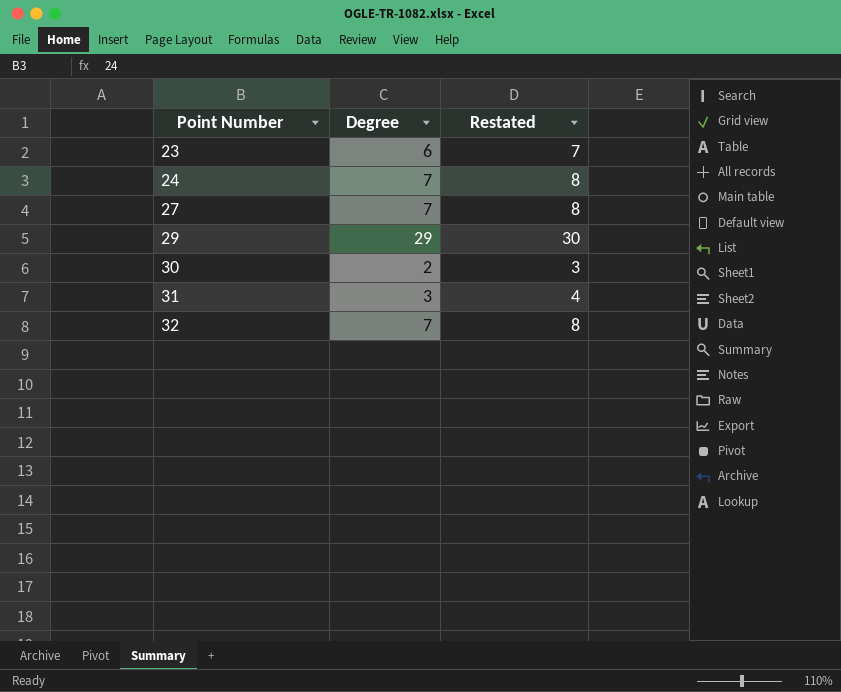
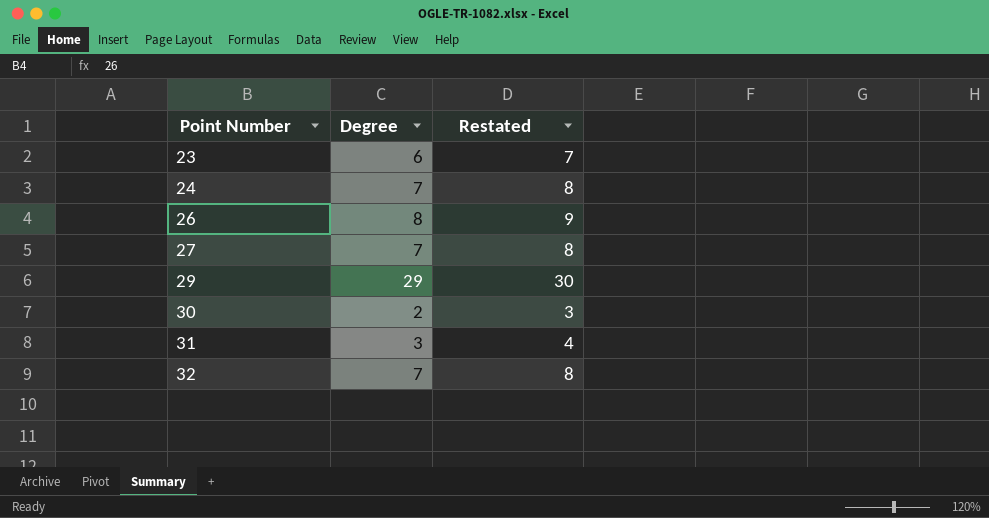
row 26: none -> 8 | 9

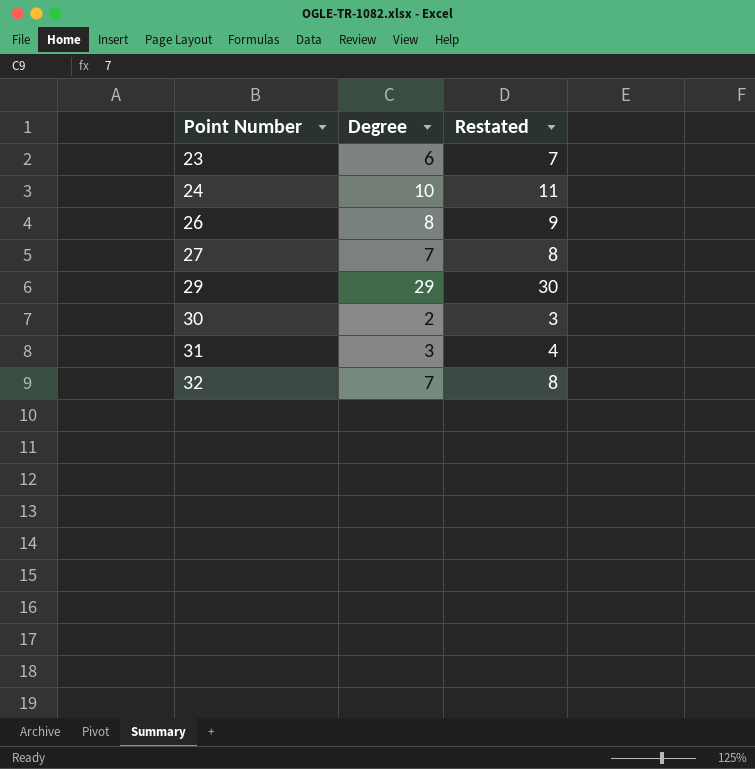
24 | Degree: 7 -> 10
24 | Restated: 8 -> 11

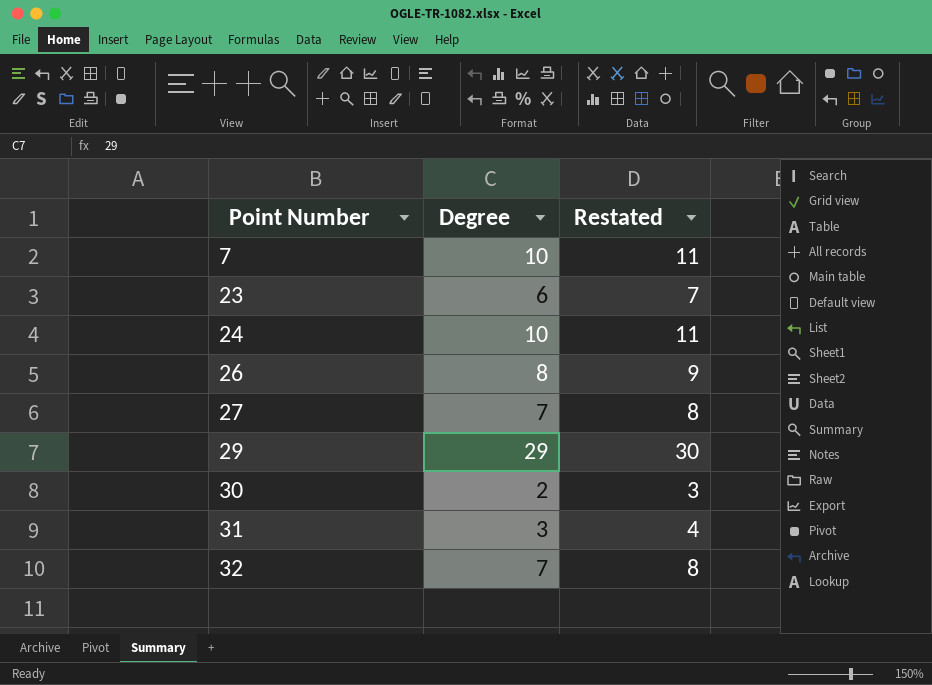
row 7: none -> 10 | 11

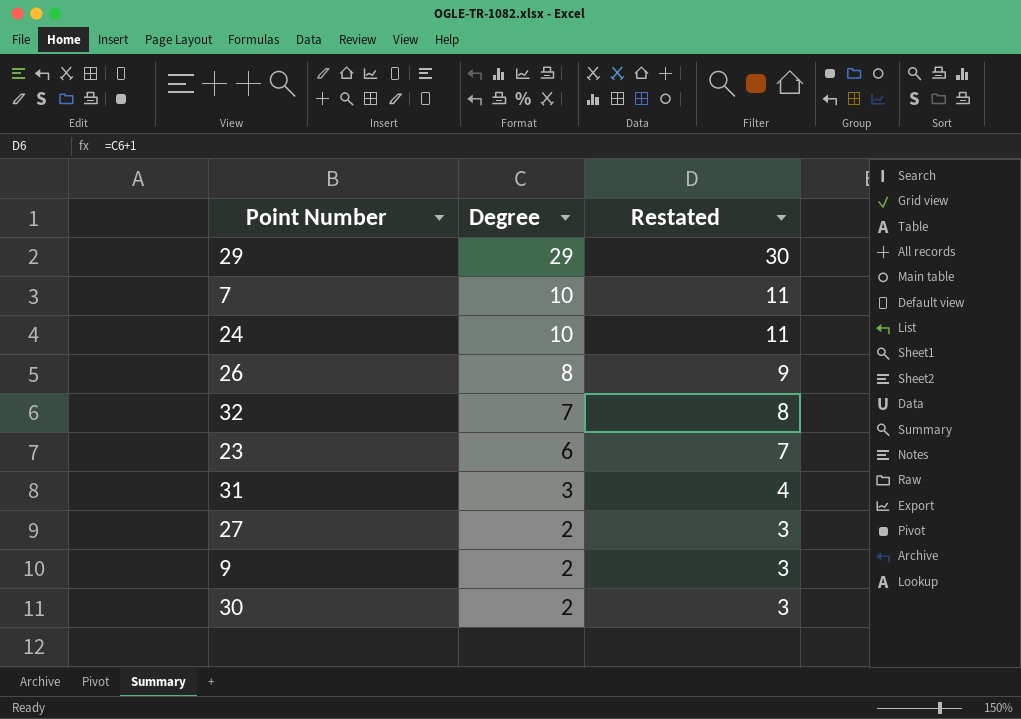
row order: Point Number ascending -> Degree descending
27 | Degree: 7 -> 2
27 | Restated: 8 -> 3
row 9: none -> 2 | 3

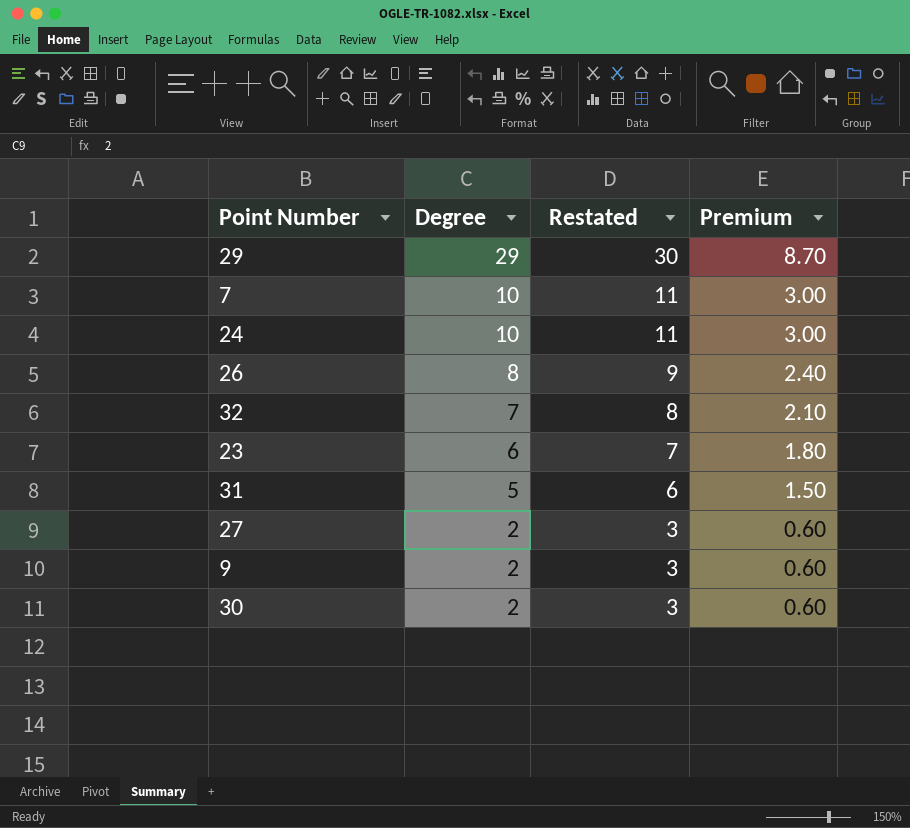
column Premium | formula: none -> [Degree] * 0.3
31 | Degree: 3 -> 5
31 | Restated: 4 -> 6

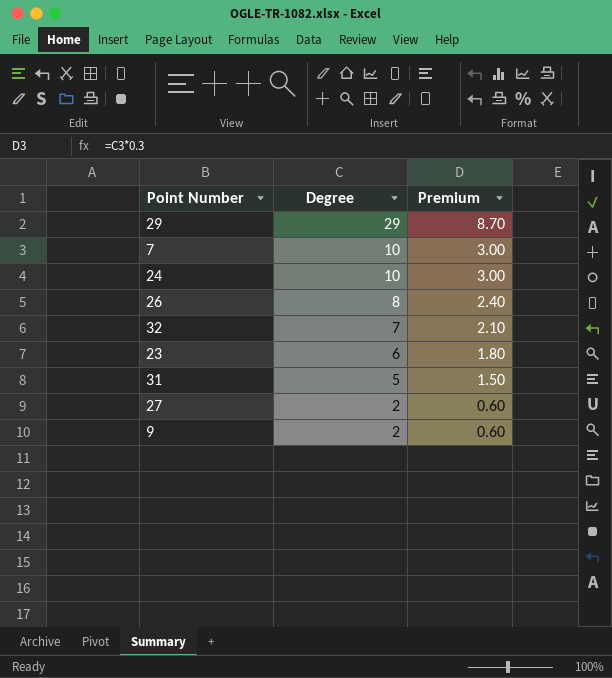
column Restated | formula: [Degree] + 1 -> none
row 30: 2 | 3 | 0.60 -> none

